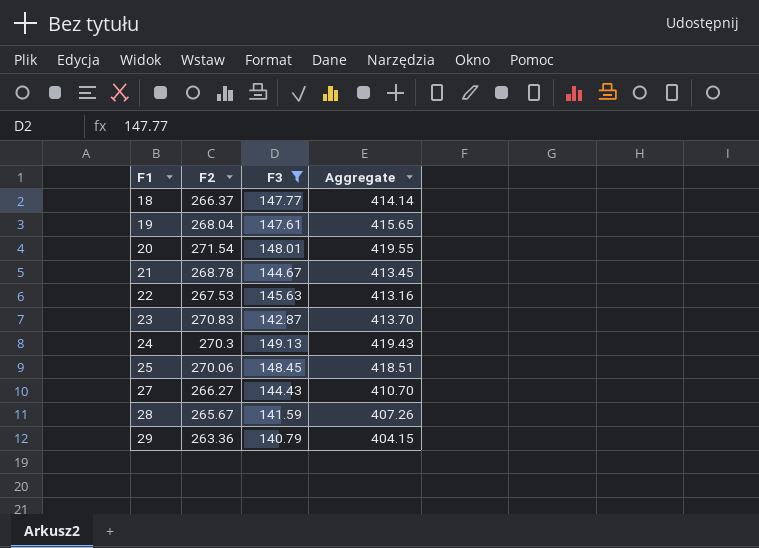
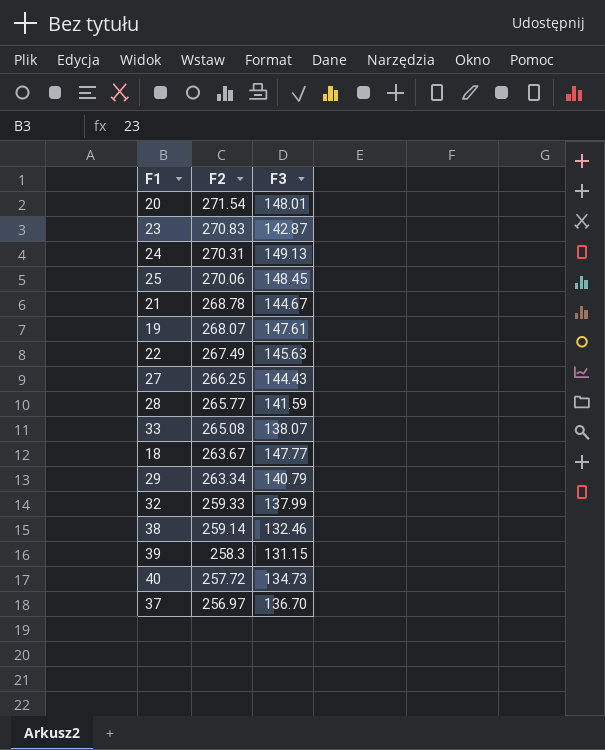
filter: F3 >= 140.79 -> none
row order: F1 ascending -> F2 descending
column Aggregate | formula: [F2] + [F3] -> none
24 | F2: 270.3 -> 270.31
19 | F2: 268.04 -> 268.07
22 | F2: 267.53 -> 267.49
27 | F2: 266.27 -> 266.25
28 | F2: 265.67 -> 265.77
18 | F2: 266.37 -> 263.67
29 | F2: 263.36 -> 263.34

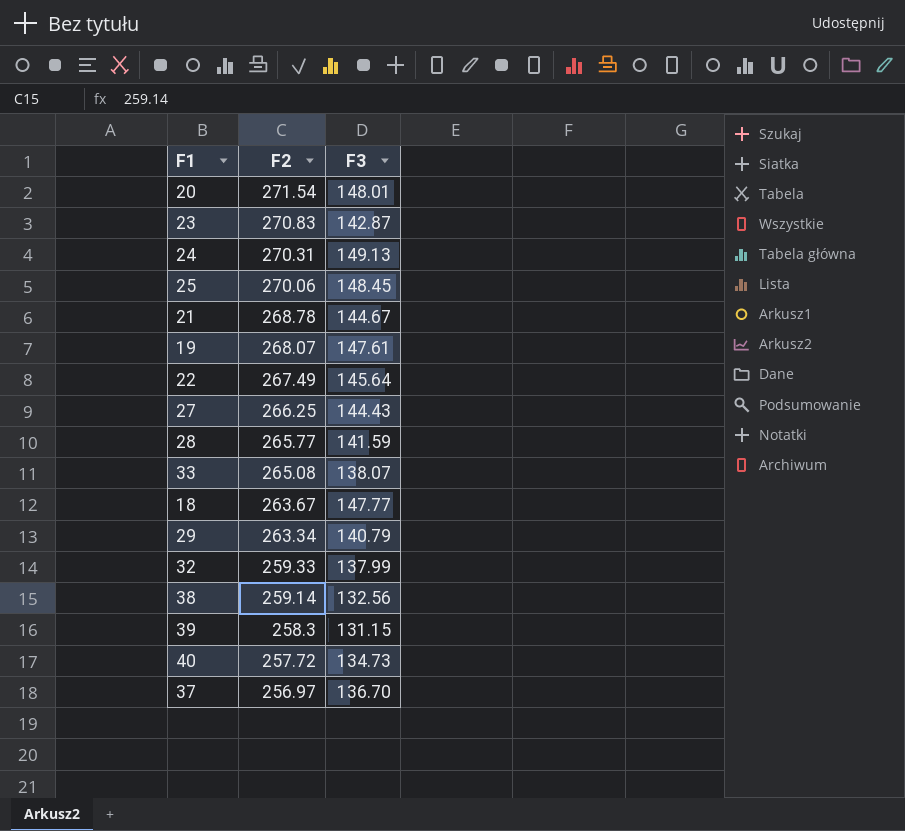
22 | F3: 145.63 -> 145.64
38 | F3: 132.46 -> 132.56

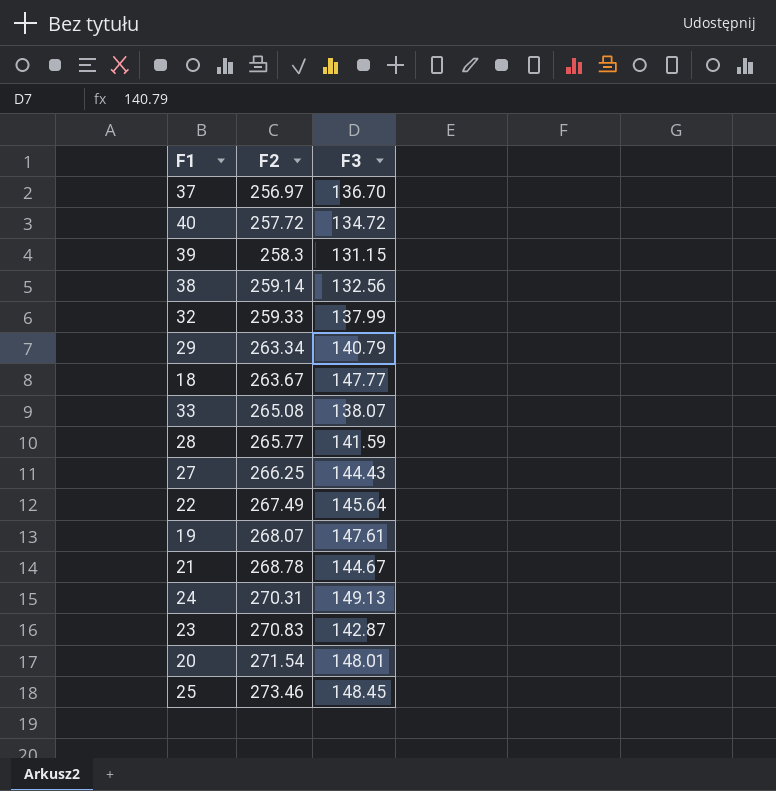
row order: F2 descending -> F2 ascending
40 | F3: 134.73 -> 134.72
25 | F2: 270.06 -> 273.46

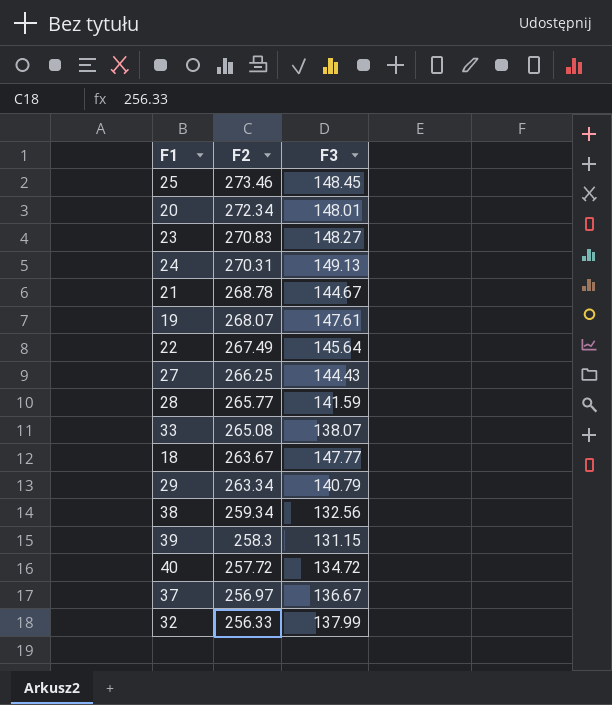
row order: F2 ascending -> F2 descending
20 | F2: 271.54 -> 272.34
23 | F3: 142.87 -> 148.27
38 | F2: 259.14 -> 259.34
37 | F3: 136.70 -> 136.67
32 | F2: 259.33 -> 256.33

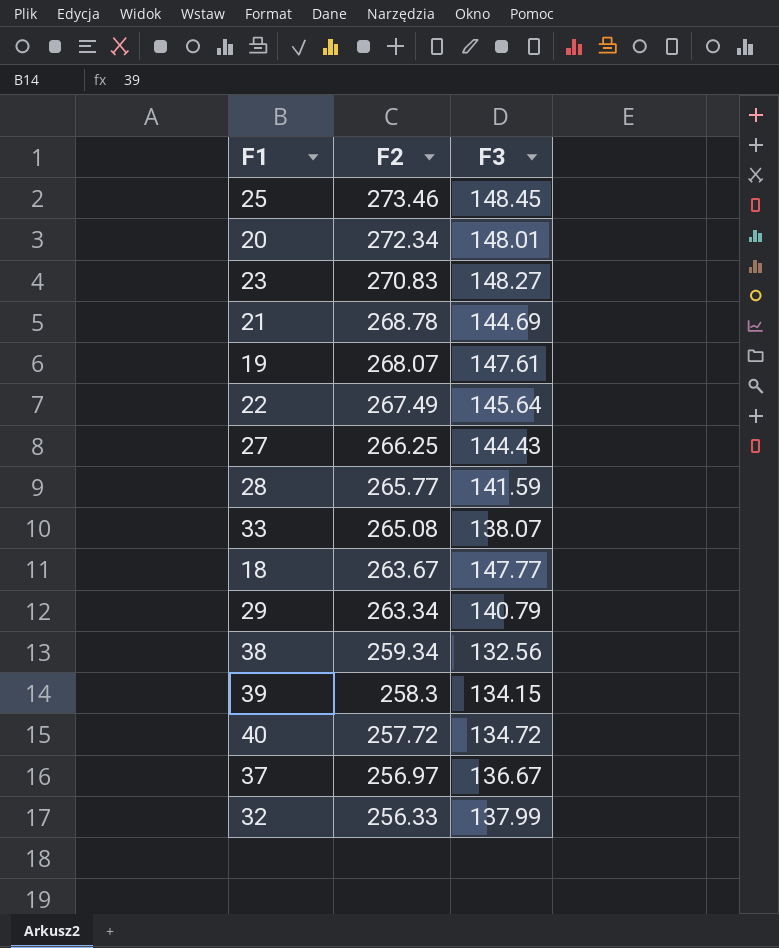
row 24: 270.31 | 149.13 -> none
21 | F3: 144.67 -> 144.69
39 | F3: 131.15 -> 134.15

